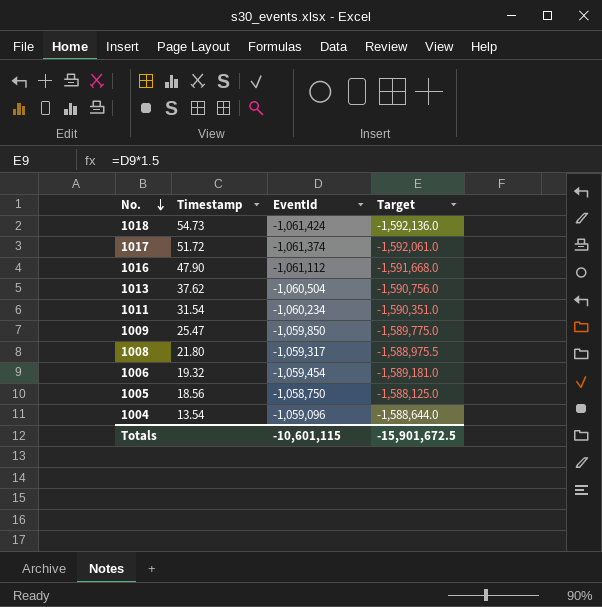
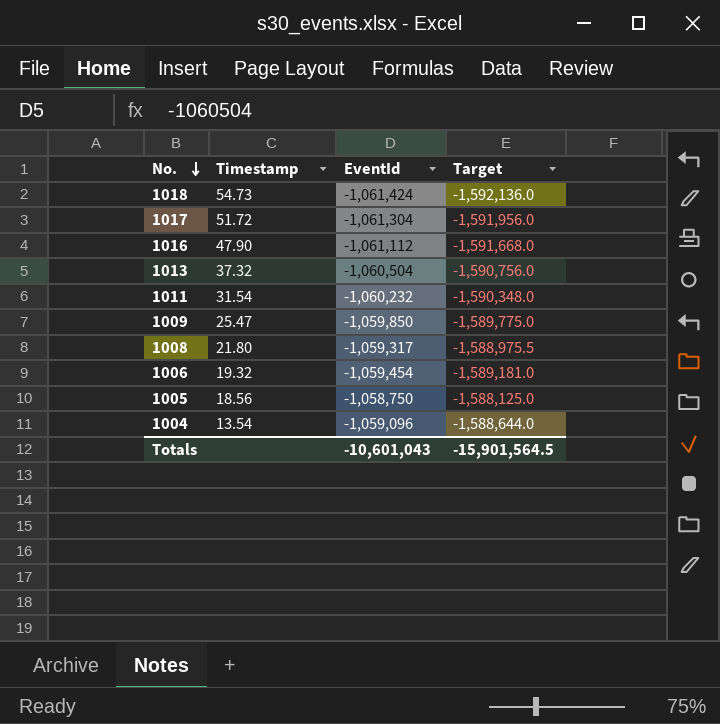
1017 | EventId: -1,061,374 -> -1,061,304
1017 | Target: -1,592,061.0 -> -1,591,956.0
1013 | Timestamp: 37.62 -> 37.32
1011 | EventId: -1,060,234 -> -1,060,232
1011 | Target: -1,590,351.0 -> -1,590,348.0
Totals | EventId: -10,601,115 -> -10,601,043
Totals | Target: -15,901,672.5 -> -15,901,564.5

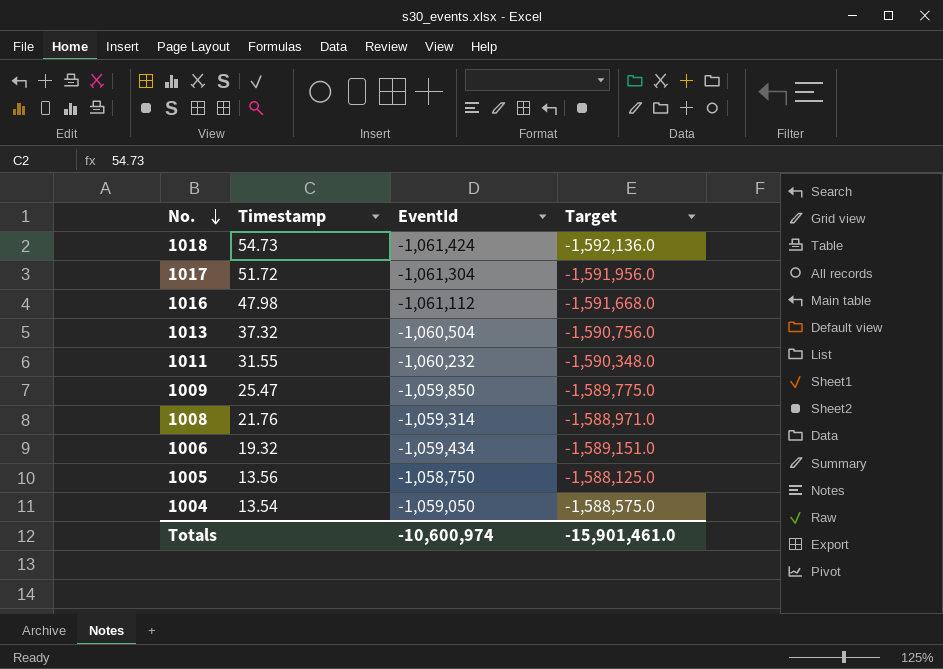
1016 | Timestamp: 47.90 -> 47.98
1011 | Timestamp: 31.54 -> 31.55
1008 | Timestamp: 21.80 -> 21.76
1008 | EventId: -1,059,317 -> -1,059,314
1008 | Target: -1,588,975.5 -> -1,588,971.0
1006 | EventId: -1,059,454 -> -1,059,434
1006 | Target: -1,589,181.0 -> -1,589,151.0
1005 | Timestamp: 18.56 -> 13.56
1004 | EventId: -1,059,096 -> -1,059,050
1004 | Target: -1,588,644.0 -> -1,588,575.0
Totals | EventId: -10,601,043 -> -10,600,974
Totals | Target: -15,901,564.5 -> -15,901,461.0

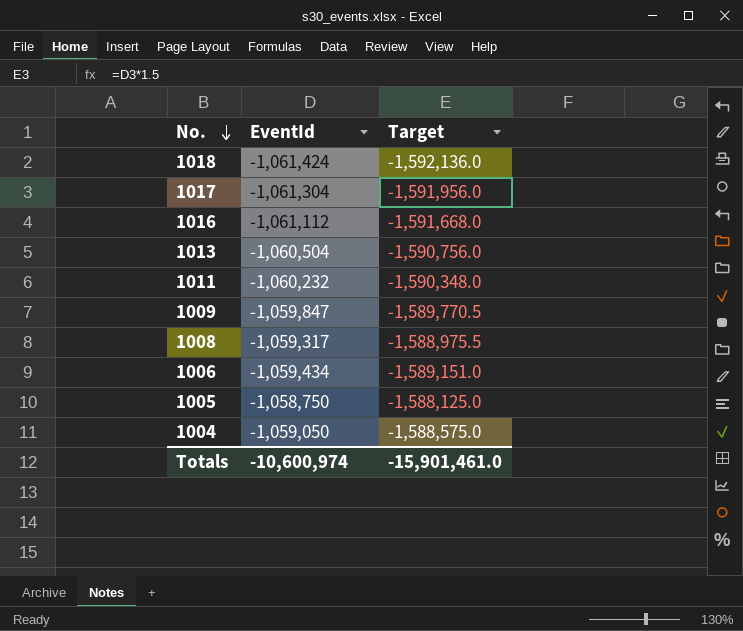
column Timestamp | position: 2 -> none
1009 | EventId: -1,059,850 -> -1,059,847
1009 | Target: -1,589,775.0 -> -1,589,770.5
1008 | EventId: -1,059,314 -> -1,059,317
1008 | Target: -1,588,971.0 -> -1,588,975.5

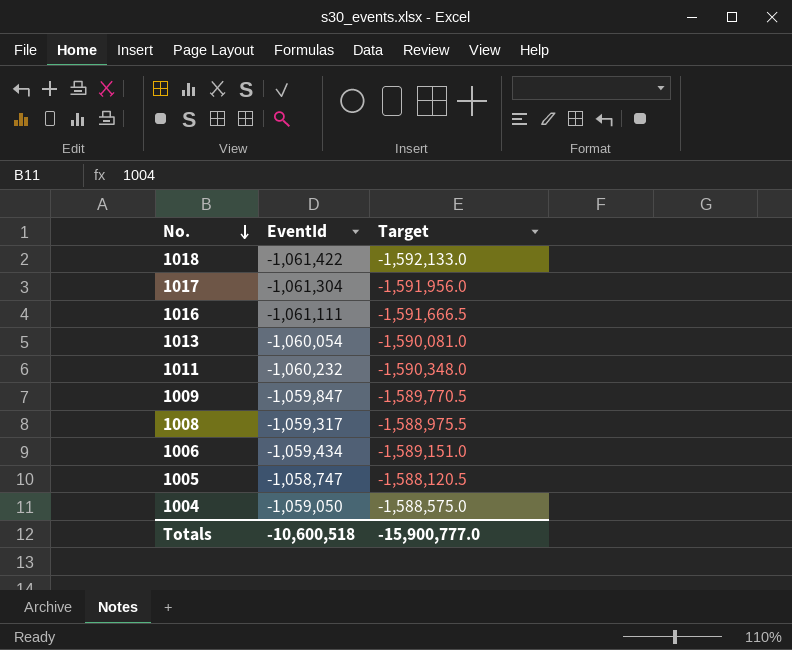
1018 | EventId: -1,061,424 -> -1,061,422
1018 | Target: -1,592,136.0 -> -1,592,133.0
1016 | EventId: -1,061,112 -> -1,061,111
1016 | Target: -1,591,668.0 -> -1,591,666.5
1013 | EventId: -1,060,504 -> -1,060,054
1013 | Target: -1,590,756.0 -> -1,590,081.0
1005 | EventId: -1,058,750 -> -1,058,747
1005 | Target: -1,588,125.0 -> -1,588,120.5
Totals | EventId: -10,600,974 -> -10,600,518
Totals | Target: -15,901,461.0 -> -15,900,777.0

